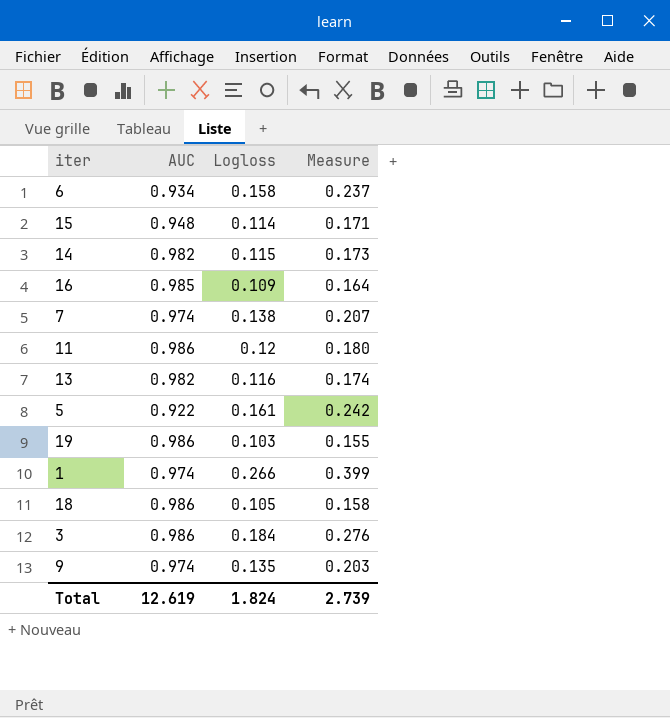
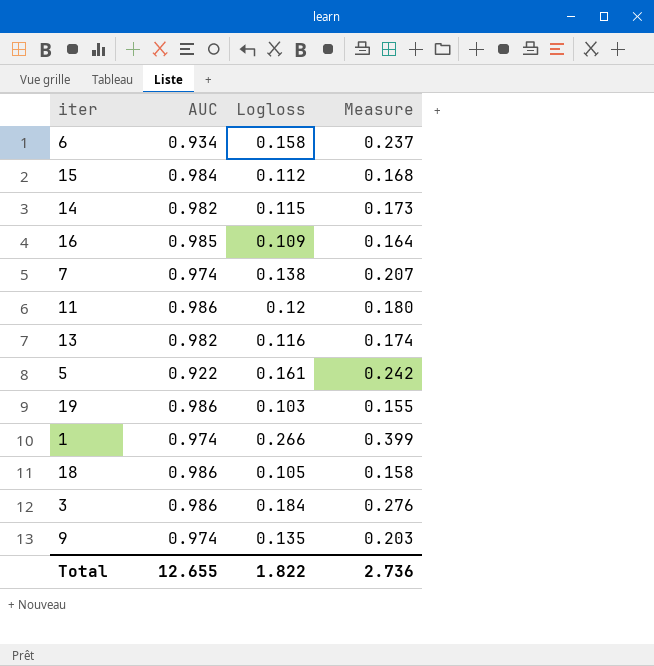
15 | AUC: 0.948 -> 0.984
15 | Logloss: 0.114 -> 0.112
15 | Measure: 0.171 -> 0.168
Total | AUC: 12.619 -> 12.655
Total | Logloss: 1.824 -> 1.822
Total | Measure: 2.739 -> 2.736

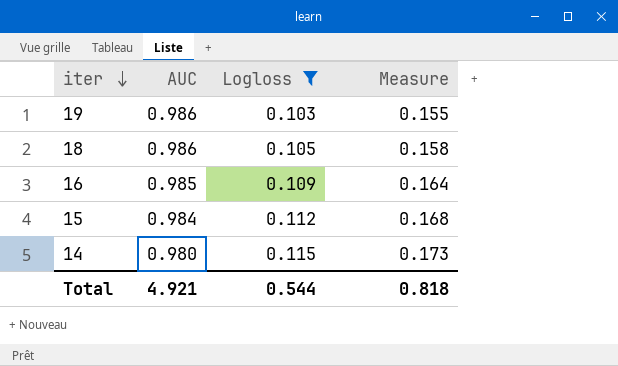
filter: none -> Logloss <= 0.115
row order: none -> iter descending
14 | AUC: 0.982 -> 0.980
Total | AUC: 12.655 -> 4.921
Total | Logloss: 1.822 -> 0.544
Total | Measure: 2.736 -> 0.818

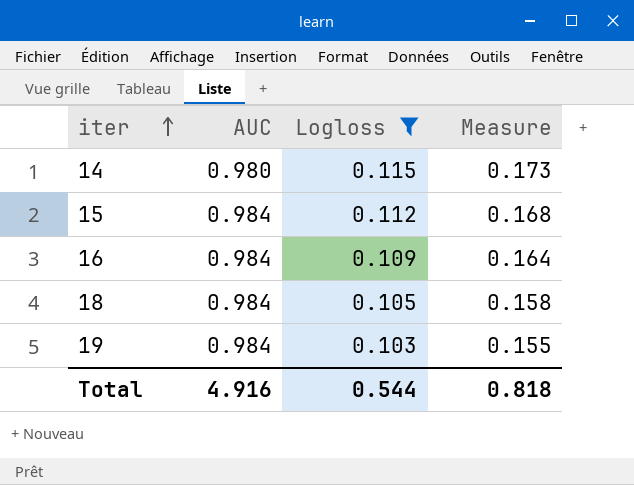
row order: iter descending -> iter ascending
16 | AUC: 0.985 -> 0.984
18 | AUC: 0.986 -> 0.984
19 | AUC: 0.986 -> 0.984
Total | AUC: 4.921 -> 4.916

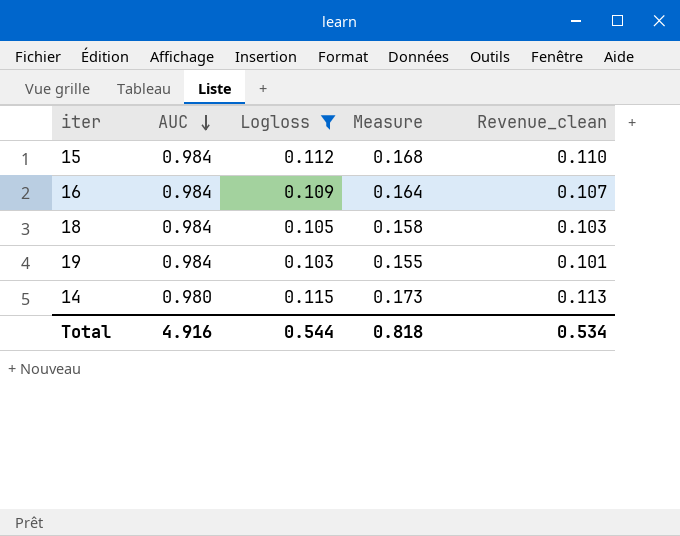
row order: iter ascending -> AUC descending
column Revenue_clean | formula: none -> [AUC] * [Logloss]

